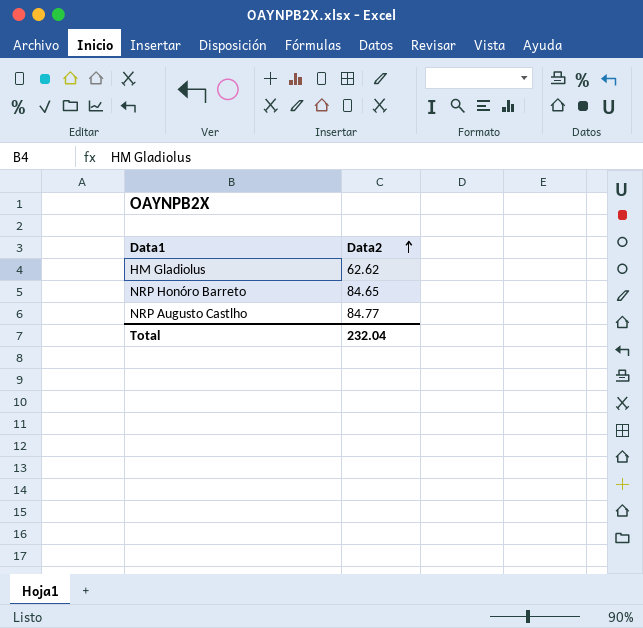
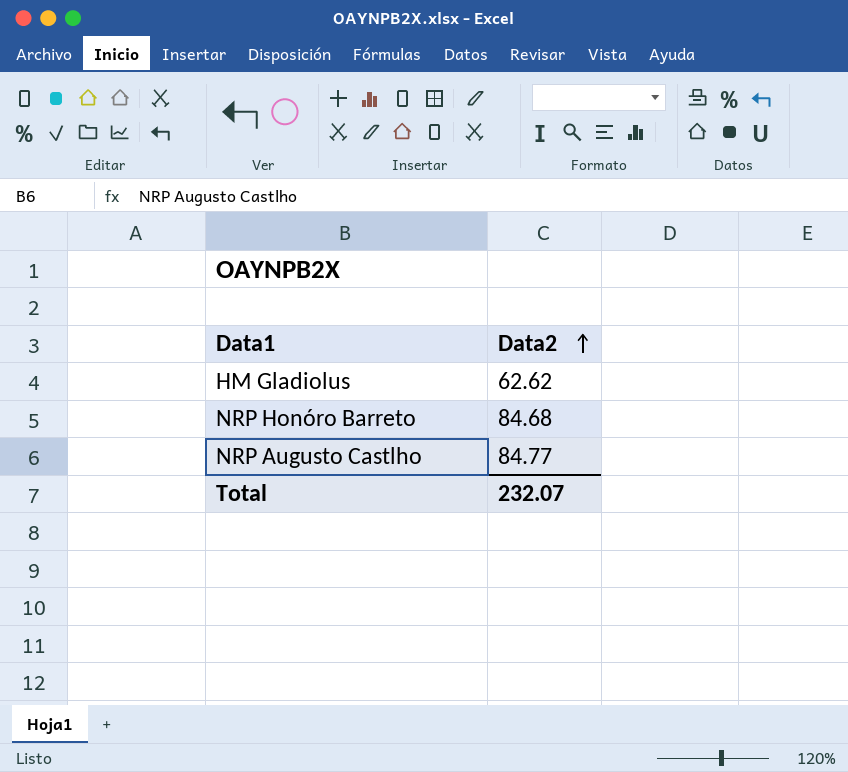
NRP Honóro Barreto | Data2: 84.65 -> 84.68
Total | Data2: 232.04 -> 232.07

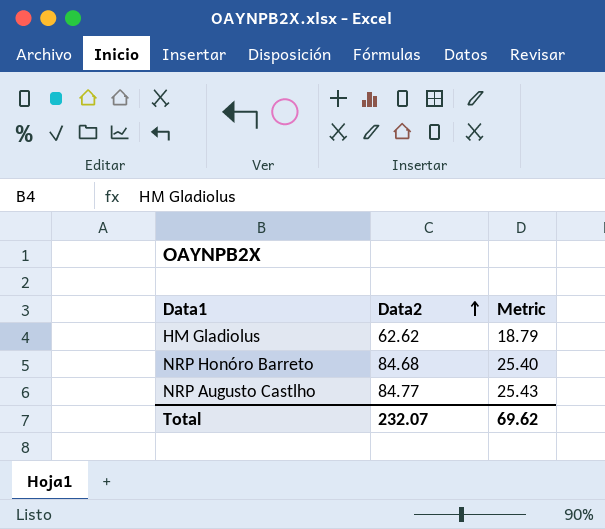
column Metric | formula: none -> [Data2] * 0.3

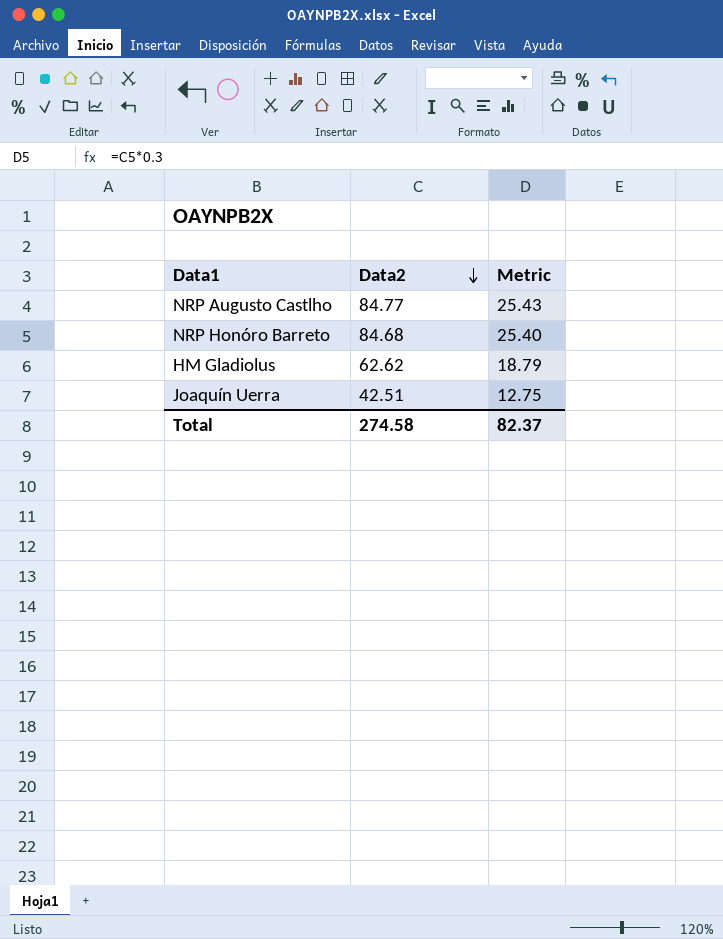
row order: Data2 ascending -> Data2 descending
row Joaquín Uerra: none -> 42.51 | 12.75
Total | Data2: 232.07 -> 274.58
Total | Metric: 69.62 -> 82.37

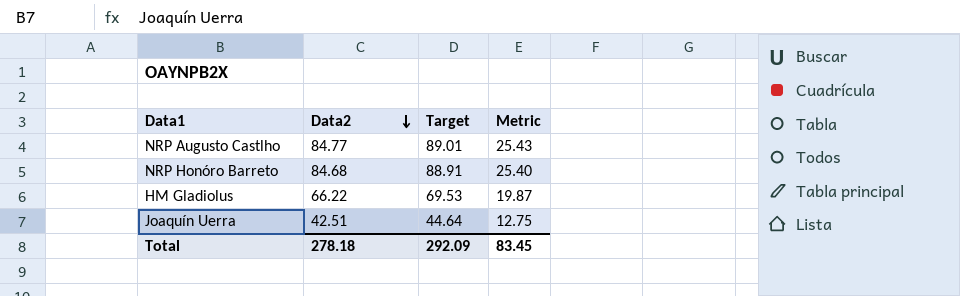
column Target | formula: none -> [Data2] * 1.05
HM Gladiolus | Data2: 62.62 -> 66.22
HM Gladiolus | Metric: 18.79 -> 19.87
Total | Data2: 274.58 -> 278.18
Total | Metric: 82.37 -> 83.45

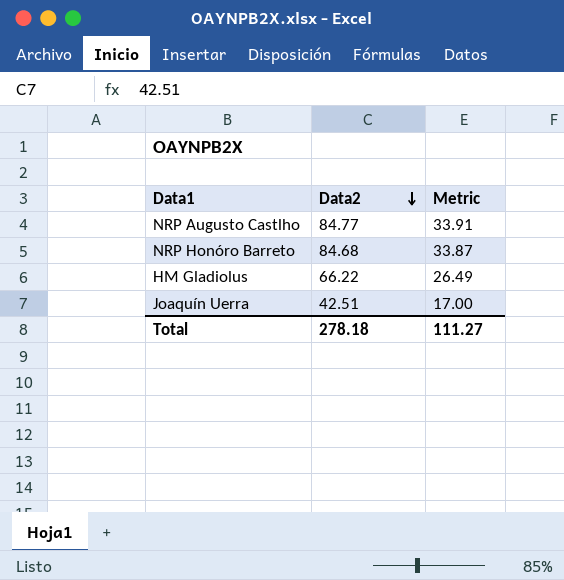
column Target | formula: [Data2] * 1.05 -> none
column Metric | formula: [Data2] * 0.3 -> [Data2] * 0.4
Total | Metric: 83.45 -> 111.27

